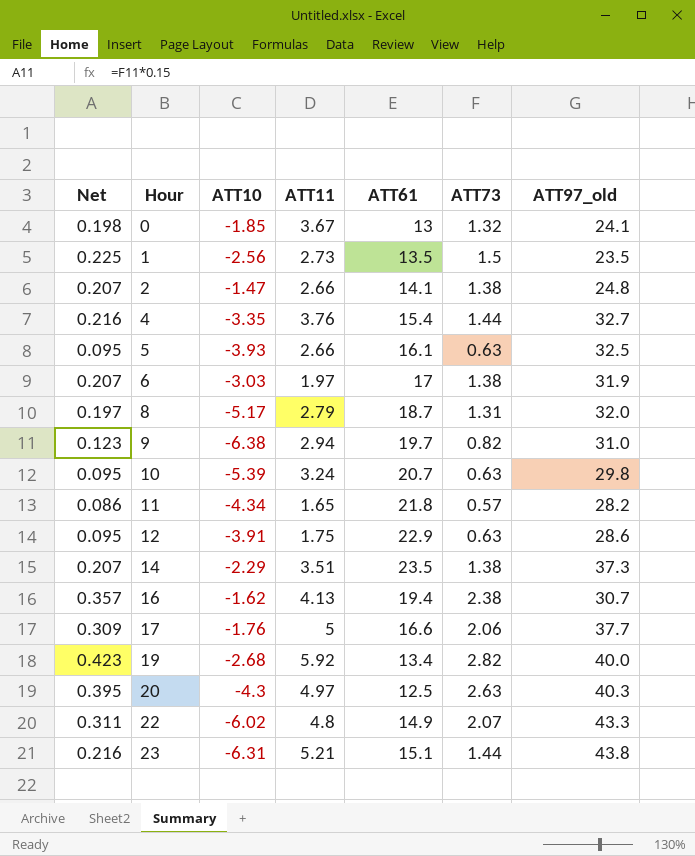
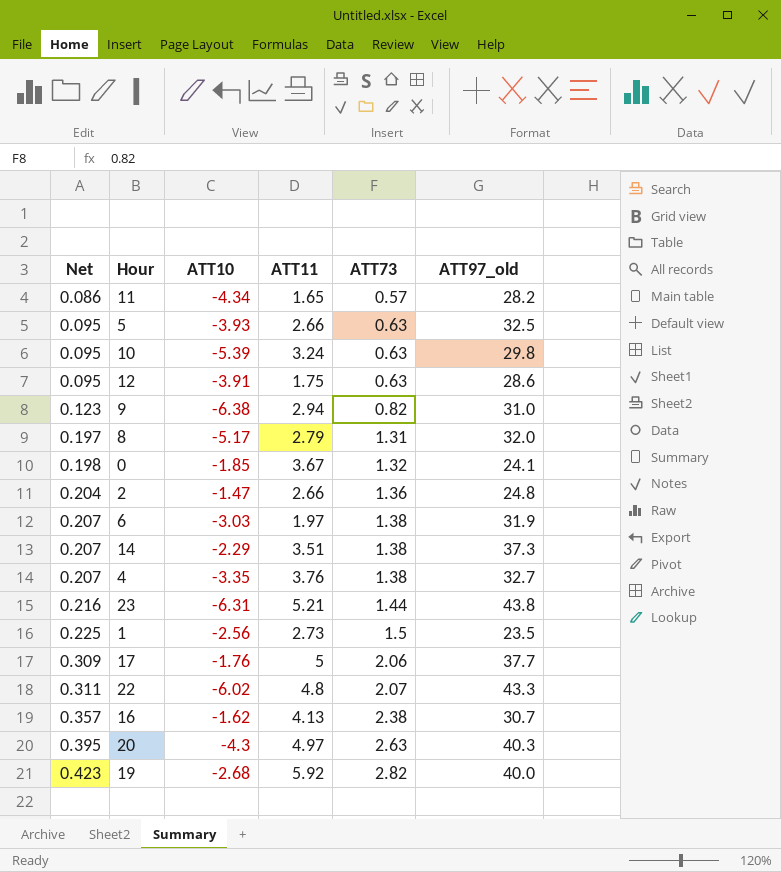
row order: Hour ascending -> Net ascending
column ATT61 | position: 5 -> none
2 | Net: 0.207 -> 0.204
2 | ATT73: 1.38 -> 1.36
4 | Net: 0.216 -> 0.207
4 | ATT73: 1.44 -> 1.38

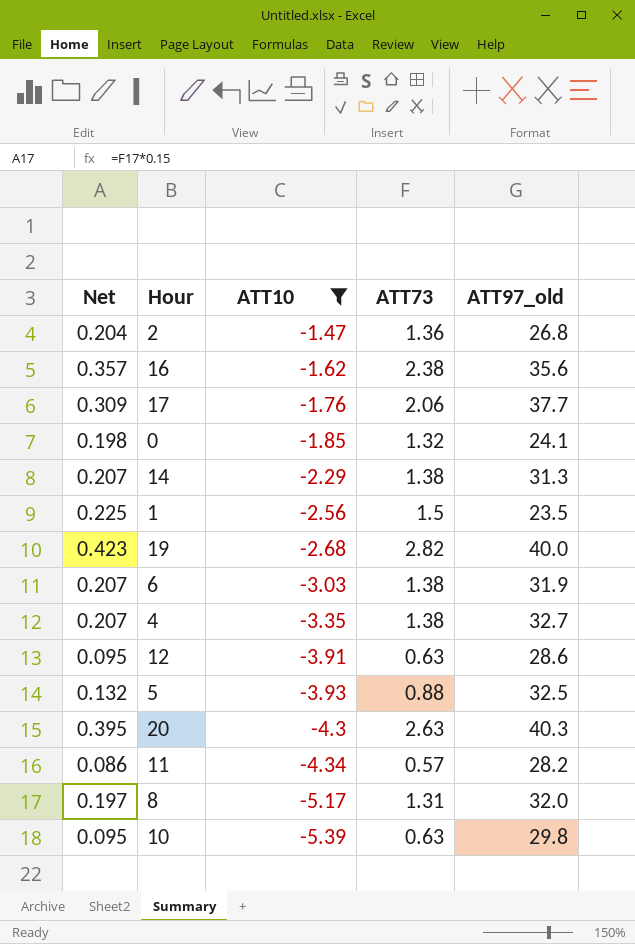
filter: none -> ATT10 >= -5.39
row order: Net ascending -> ATT10 descending
column ATT11 | position: 4 -> none
2 | ATT97_old: 24.8 -> 26.8
16 | ATT97_old: 30.7 -> 35.6
14 | ATT97_old: 37.3 -> 31.3
5 | Net: 0.095 -> 0.132
5 | ATT73: 0.63 -> 0.88

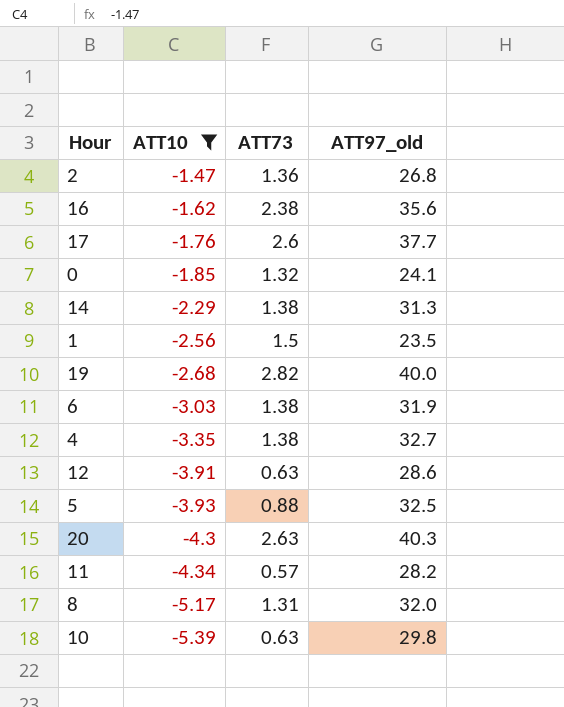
column Net | formula: [ATT73] * 0.15 -> none
17 | ATT73: 2.06 -> 2.6

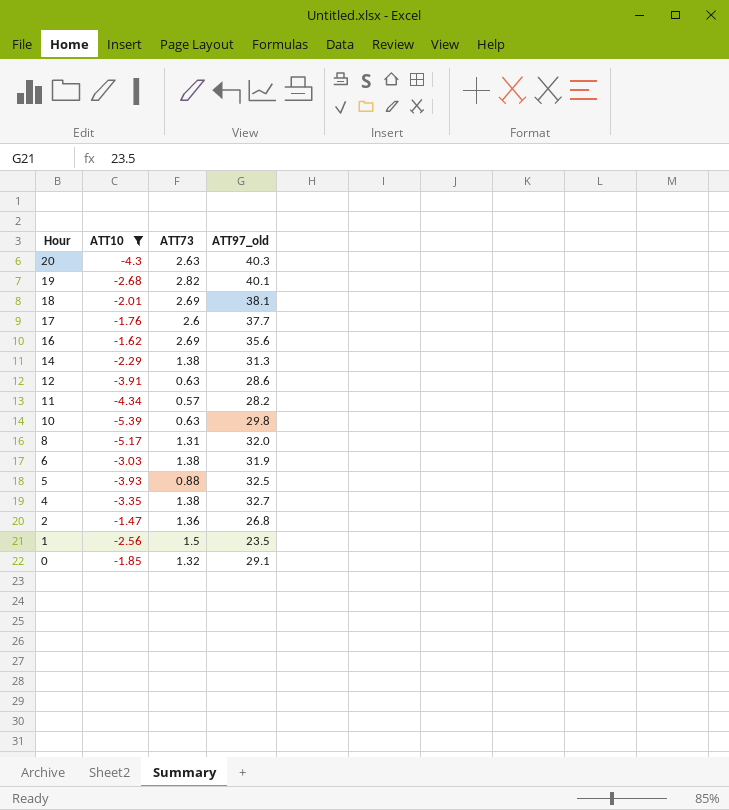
row order: ATT10 descending -> Hour descending
19 | ATT97_old: 40.0 -> 40.1
row 18: none -> -2.01 | 2.69 | 38.1
16 | ATT73: 2.38 -> 2.69
0 | ATT97_old: 24.1 -> 29.1

